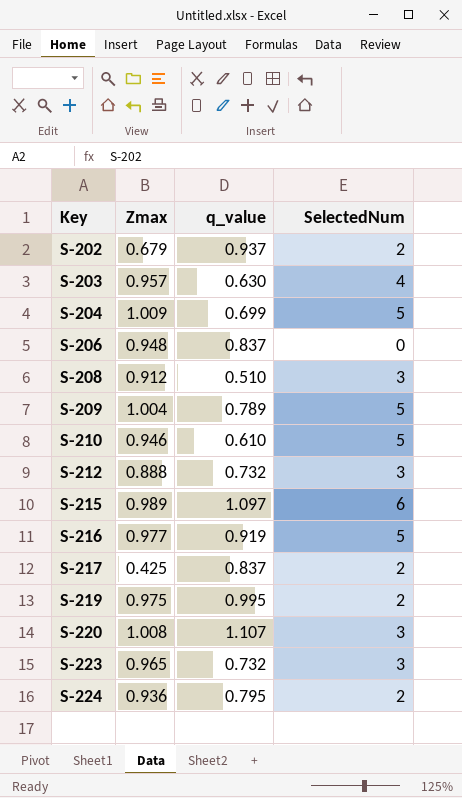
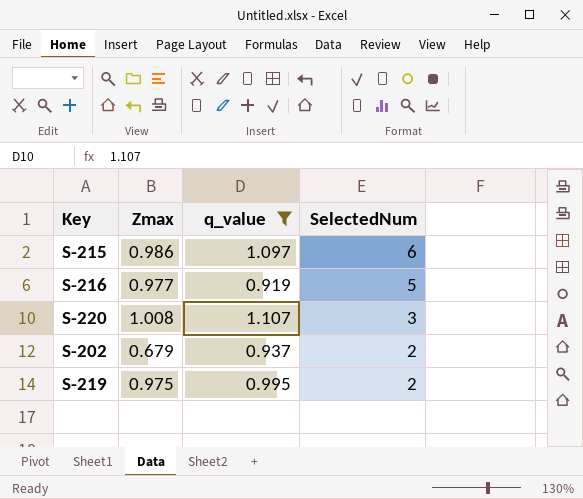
filter: none -> q_value >= 0.919
row order: Key ascending -> SelectedNum descending
S-215 | Zmax: 0.989 -> 0.986

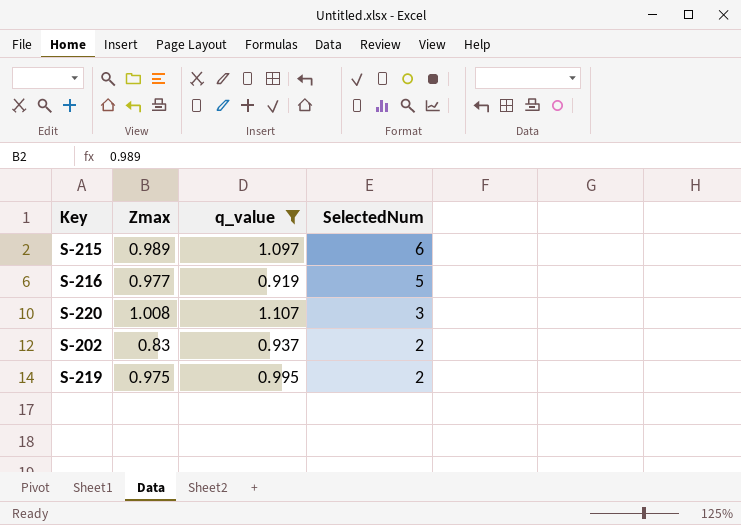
S-215 | Zmax: 0.986 -> 0.989
S-202 | Zmax: 0.679 -> 0.83

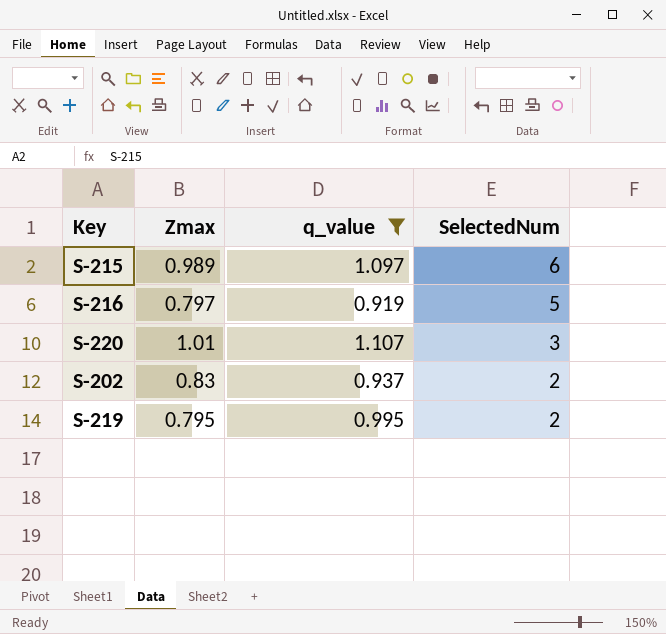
S-216 | Zmax: 0.977 -> 0.797
S-220 | Zmax: 1.008 -> 1.01
S-219 | Zmax: 0.975 -> 0.795

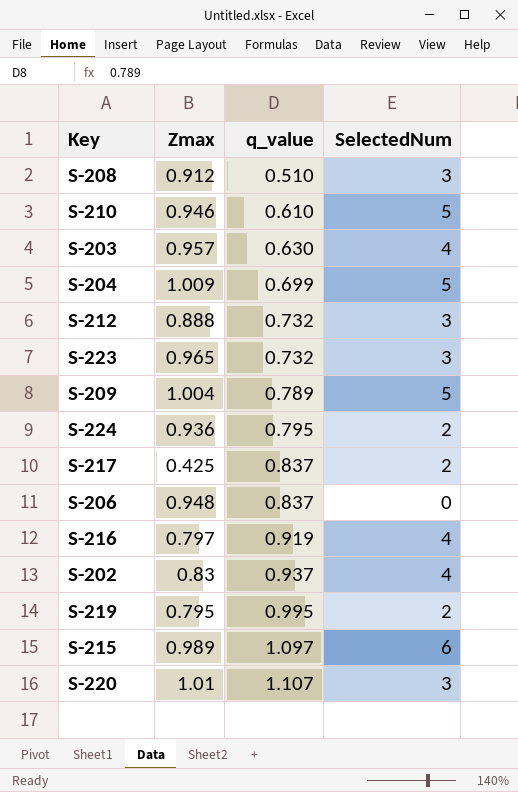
filter: q_value >= 0.919 -> none
row order: SelectedNum descending -> q_value ascending
S-216 | SelectedNum: 5 -> 4
S-202 | SelectedNum: 2 -> 4

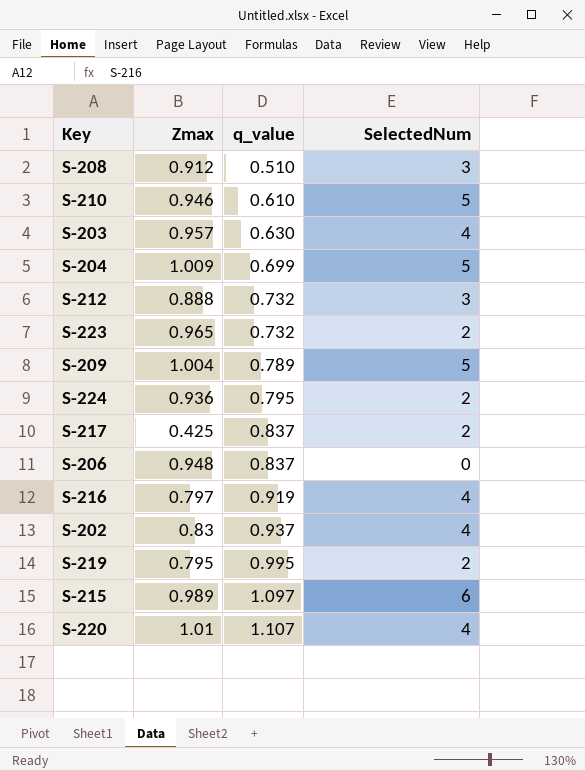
S-223 | SelectedNum: 3 -> 2
S-220 | SelectedNum: 3 -> 4

